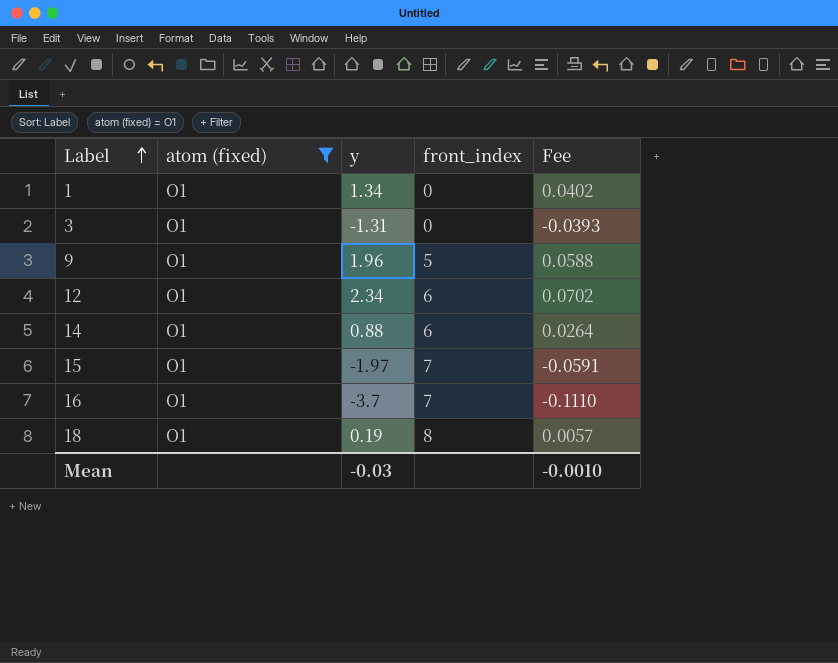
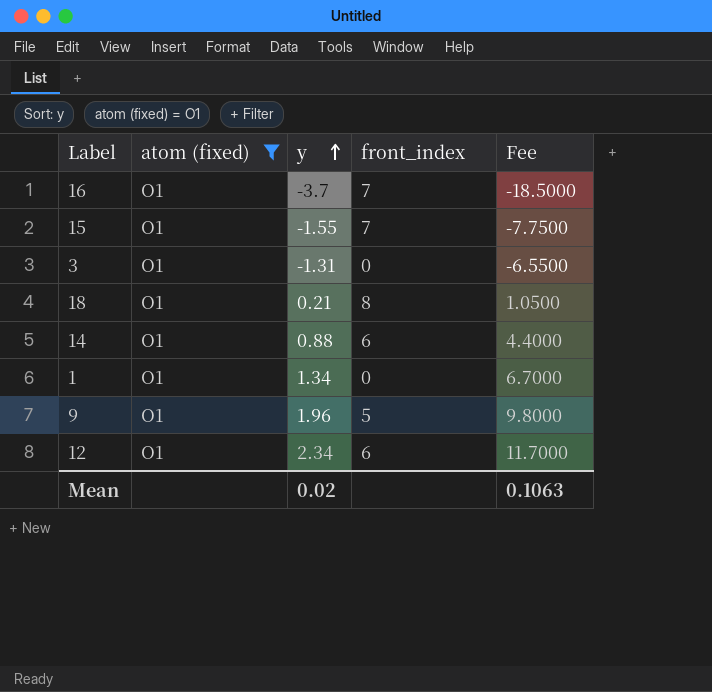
row order: Label ascending -> y ascending
column Fee | formula: [y] * 0.03 -> [y] * 5
15 | y: -1.97 -> -1.55
18 | y: 0.19 -> 0.21
Mean | y: -0.03 -> 0.02
Mean | Fee: -0.0010 -> 0.1063

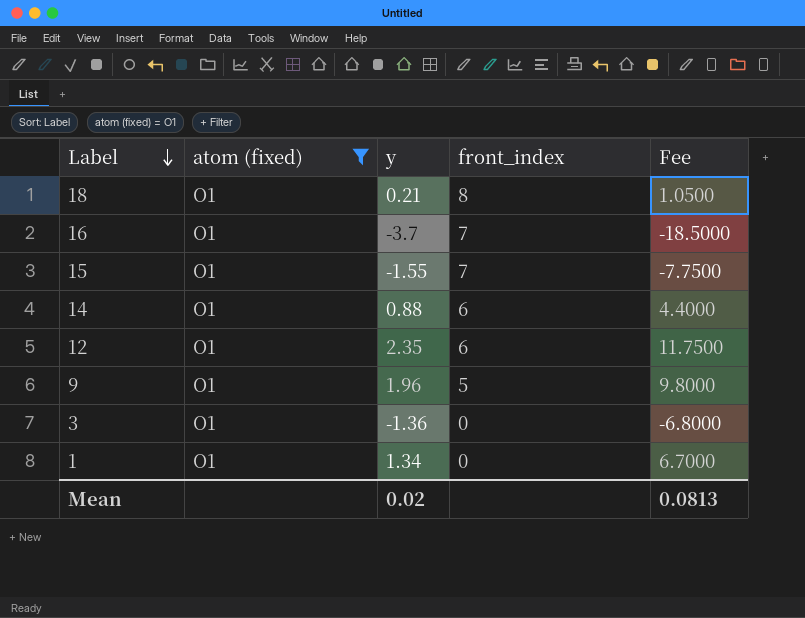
row order: y ascending -> Label descending
12 | y: 2.34 -> 2.35
12 | Fee: 11.7000 -> 11.7500
3 | y: -1.31 -> -1.36
3 | Fee: -6.5500 -> -6.8000
Mean | Fee: 0.1063 -> 0.0813

